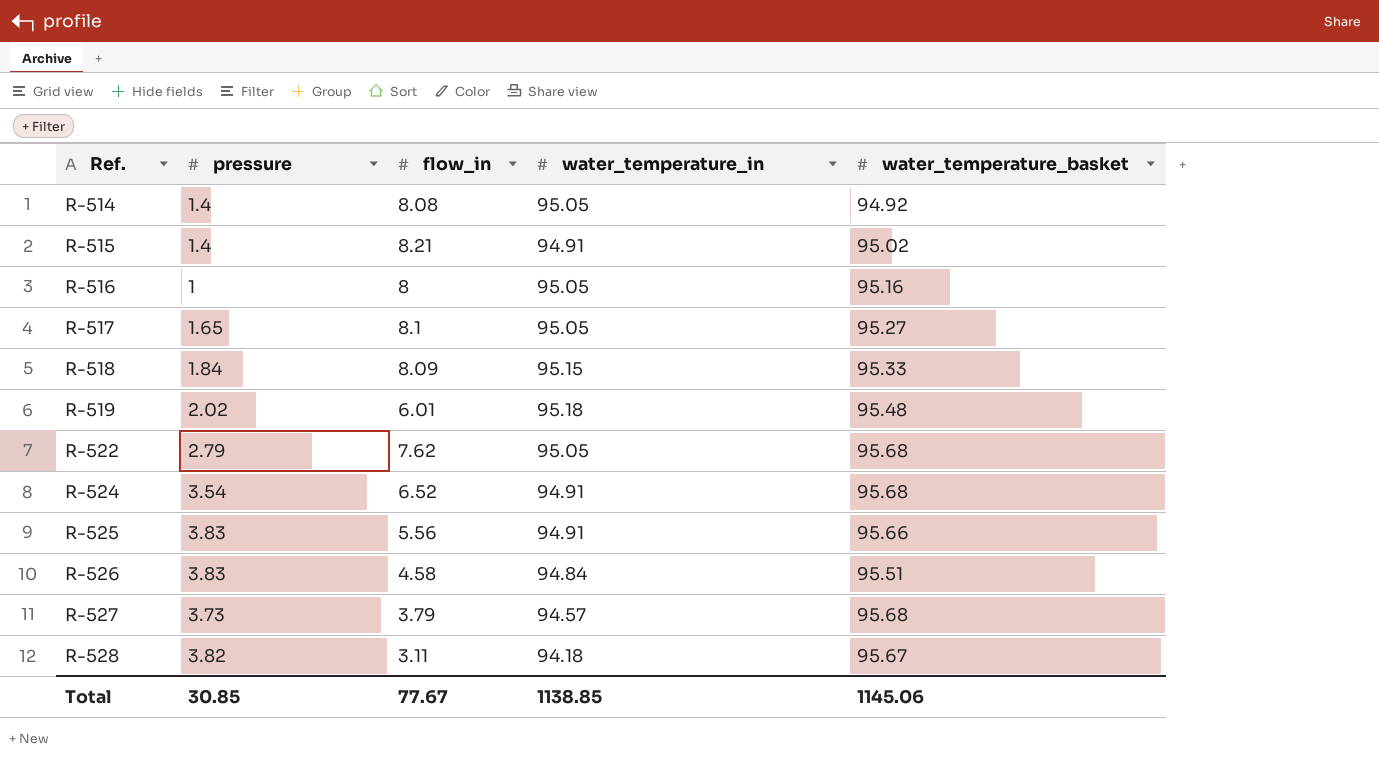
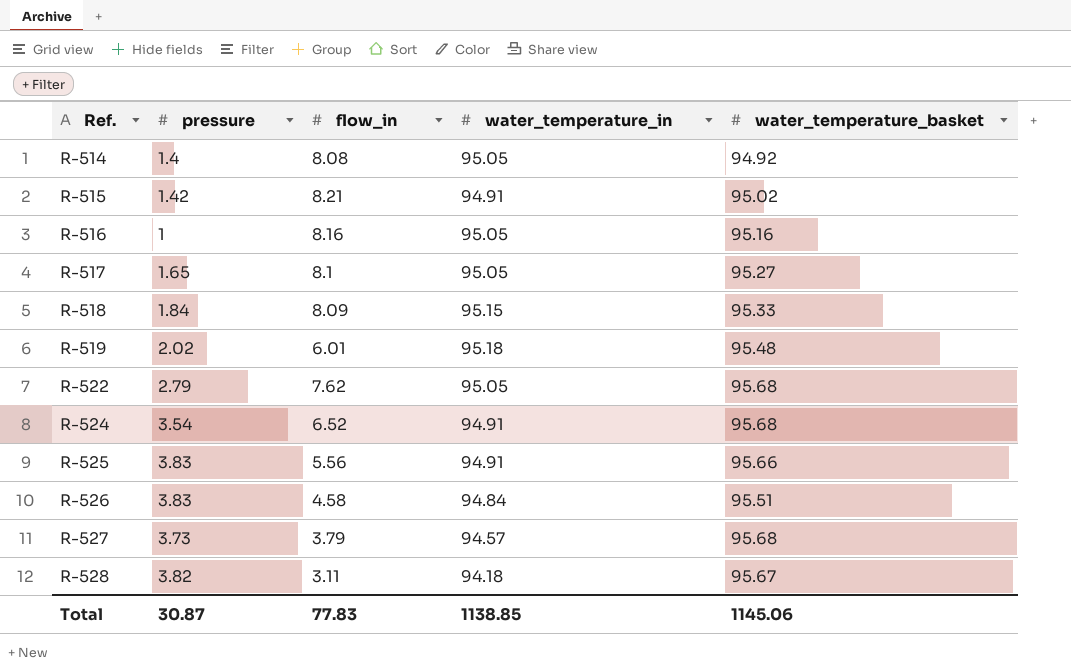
R-515 | pressure: 1.4 -> 1.42
R-516 | flow_in: 8 -> 8.16
Total | pressure: 30.85 -> 30.87
Total | flow_in: 77.67 -> 77.83

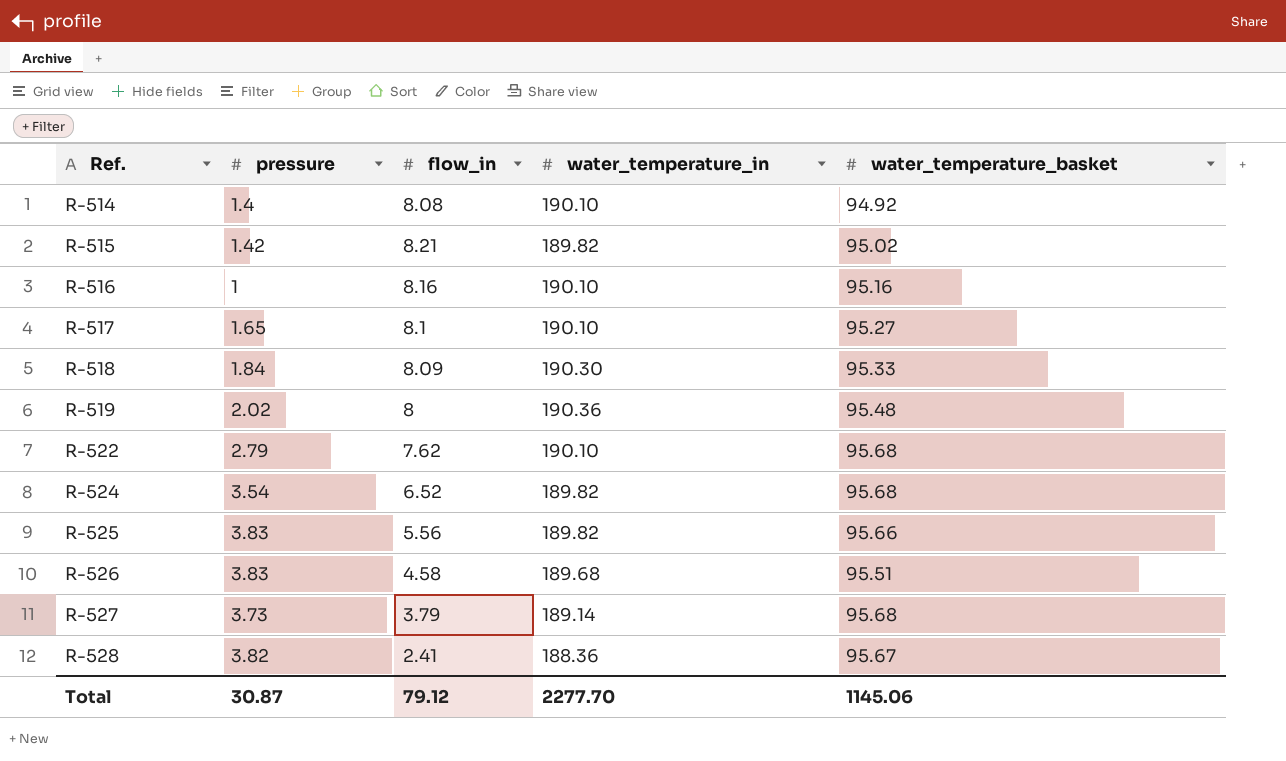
R-514 | water_temperature_in: 95.05 -> 190.10
R-515 | water_temperature_in: 94.91 -> 189.82
R-516 | water_temperature_in: 95.05 -> 190.10
R-517 | water_temperature_in: 95.05 -> 190.10
R-518 | water_temperature_in: 95.15 -> 190.30
R-519 | flow_in: 6.01 -> 8
R-519 | water_temperature_in: 95.18 -> 190.36
R-522 | water_temperature_in: 95.05 -> 190.10
R-524 | water_temperature_in: 94.91 -> 189.82
R-525 | water_temperature_in: 94.91 -> 189.82
R-526 | water_temperature_in: 94.84 -> 189.68
R-527 | water_temperature_in: 94.57 -> 189.14
R-528 | flow_in: 3.11 -> 2.41
R-528 | water_temperature_in: 94.18 -> 188.36
Total | flow_in: 77.83 -> 79.12
Total | water_temperature_in: 1138.85 -> 2277.70

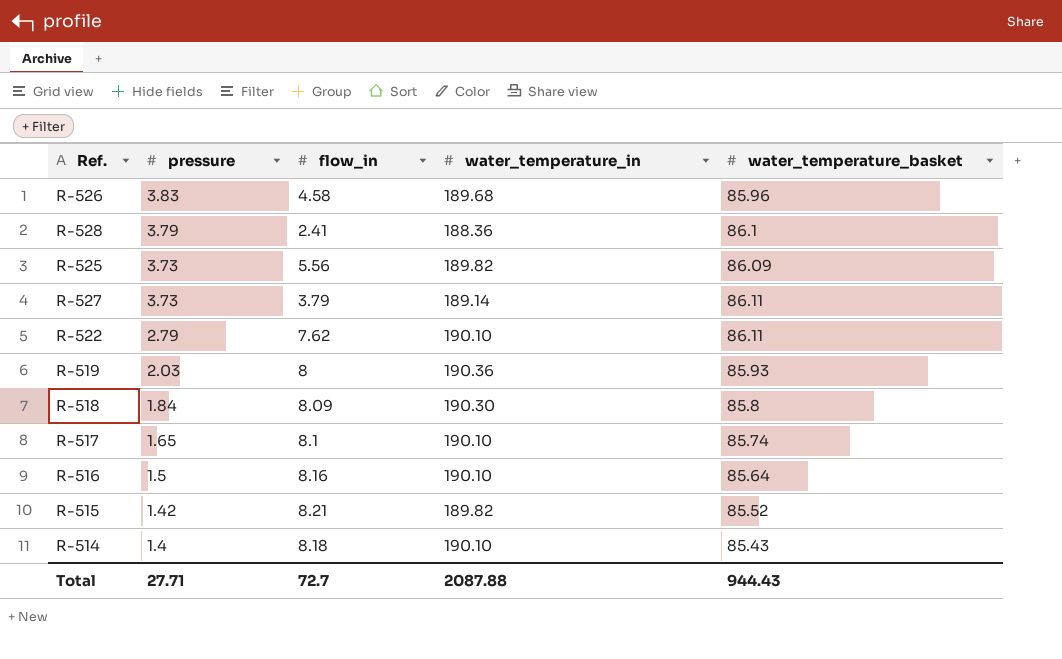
row order: Ref. ascending -> pressure descending
row R-524: 3.54 | 6.52 | 189.82 | 95.68 -> none
R-526 | water_temperature_basket: 95.51 -> 85.96
R-528 | pressure: 3.82 -> 3.79
R-528 | water_temperature_basket: 95.67 -> 86.1
R-525 | pressure: 3.83 -> 3.73
R-525 | water_temperature_basket: 95.66 -> 86.09
R-527 | water_temperature_basket: 95.68 -> 86.11
R-522 | water_temperature_basket: 95.68 -> 86.11
R-519 | pressure: 2.02 -> 2.03
R-519 | water_temperature_basket: 95.48 -> 85.93
R-518 | water_temperature_basket: 95.33 -> 85.8
R-517 | water_temperature_basket: 95.27 -> 85.74
R-516 | pressure: 1 -> 1.5
R-516 | water_temperature_basket: 95.16 -> 85.64
R-515 | water_temperature_basket: 95.02 -> 85.52
R-514 | flow_in: 8.08 -> 8.18
R-514 | water_temperature_basket: 94.92 -> 85.43
Total | pressure: 30.87 -> 27.71
Total | flow_in: 79.12 -> 72.7
Total | water_temperature_in: 2277.70 -> 2087.88
Total | water_temperature_basket: 1145.06 -> 944.43

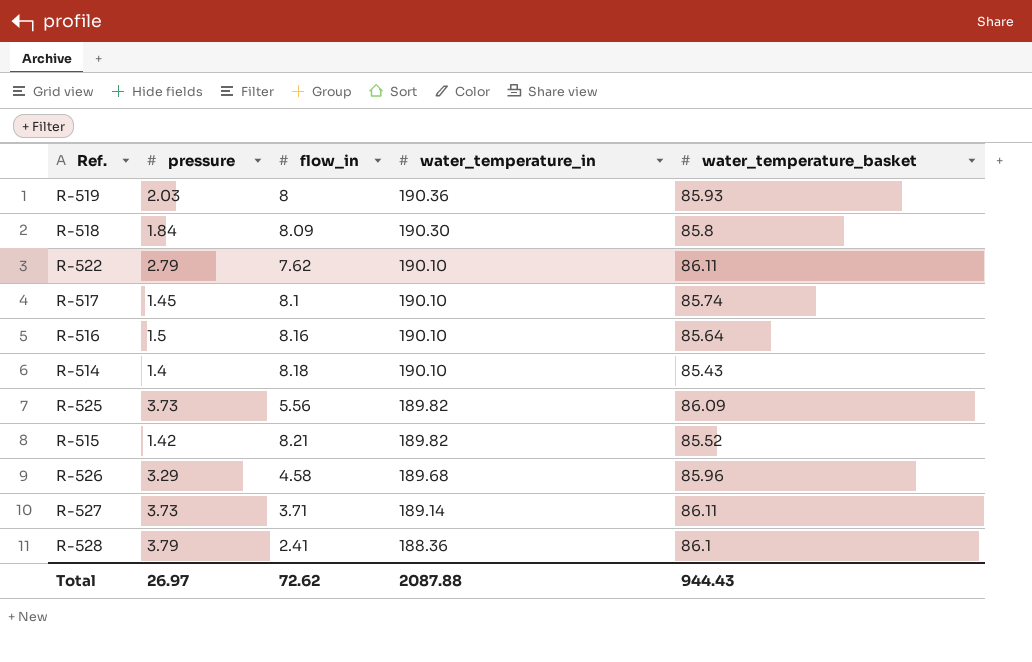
row order: pressure descending -> water_temperature_in descending
R-517 | pressure: 1.65 -> 1.45
R-526 | pressure: 3.83 -> 3.29
R-527 | flow_in: 3.79 -> 3.71
Total | pressure: 27.71 -> 26.97
Total | flow_in: 72.7 -> 72.62

